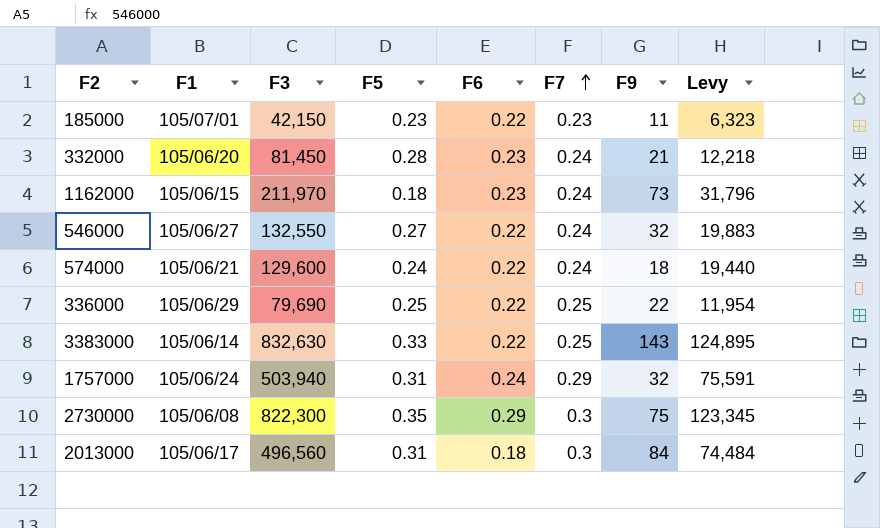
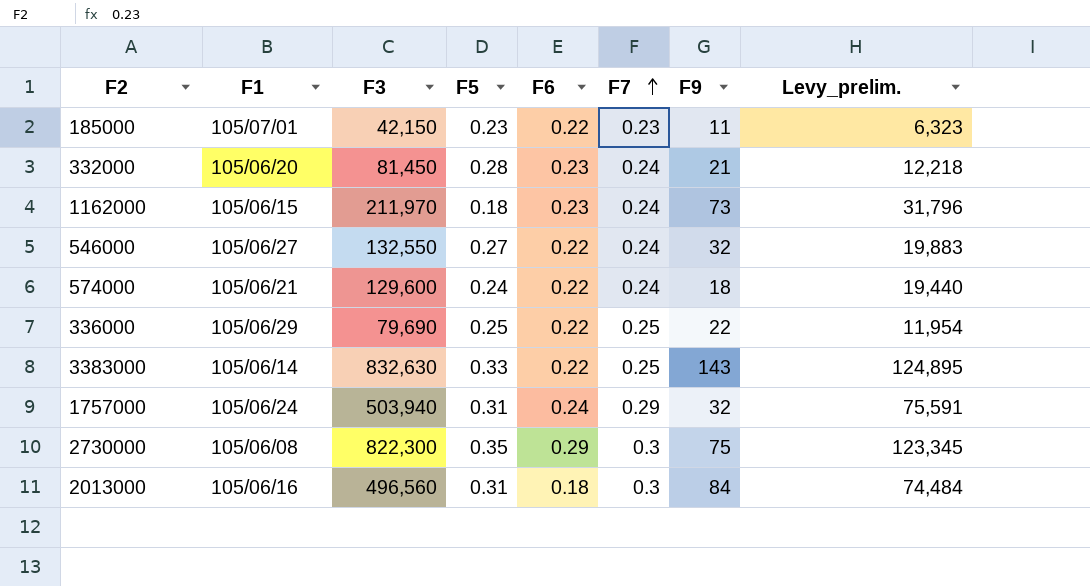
column name: Levy -> Levy_prelim.
2013000 | F1: 105/06/17 -> 105/06/16

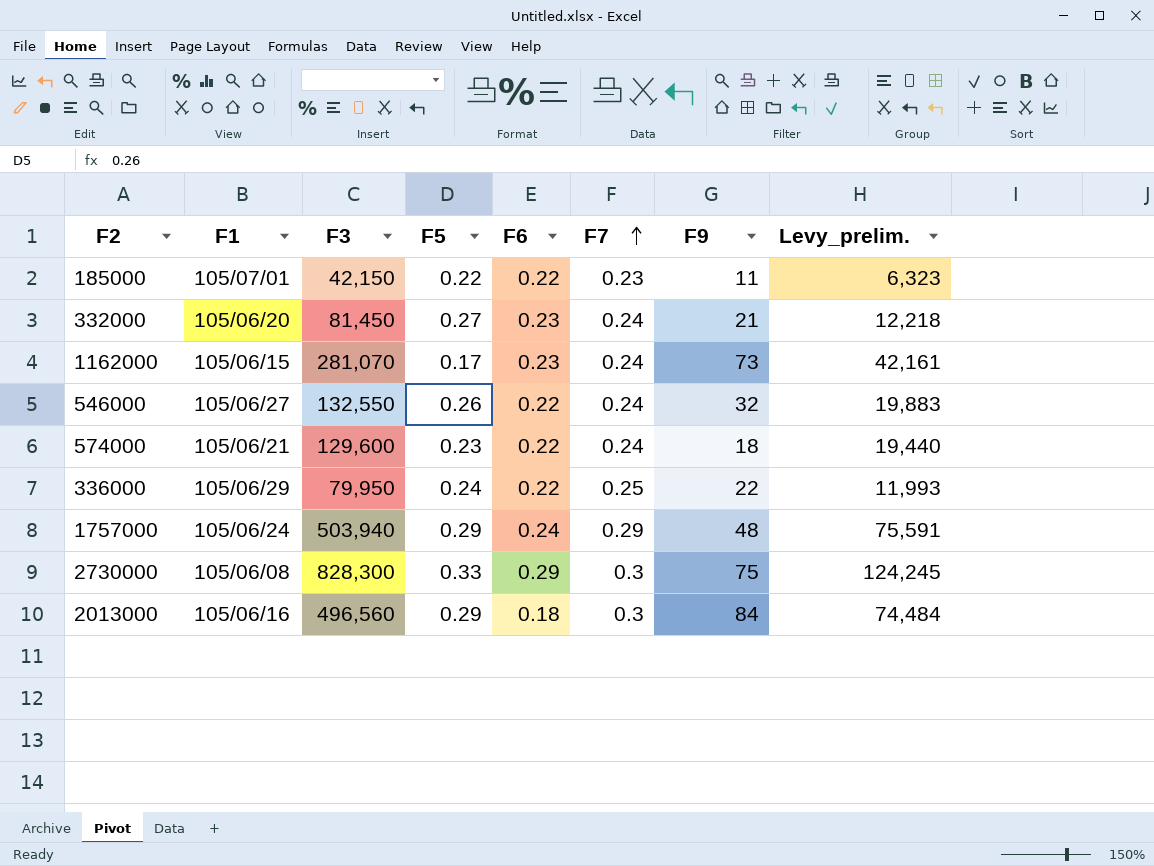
row 3383000: 105/06/14 | 832,630 | 0.33 | 0.22 | 0.25 | 143 | 124,895 -> none
185000 | F5: 0.23 -> 0.22
332000 | F5: 0.28 -> 0.27
1162000 | F3: 211,970 -> 281,070
1162000 | F5: 0.18 -> 0.17
1162000 | Levy_prelim.: 31,796 -> 42,161
546000 | F5: 0.27 -> 0.26
574000 | F5: 0.24 -> 0.23
336000 | F3: 79,690 -> 79,950
336000 | F5: 0.25 -> 0.24
336000 | Levy_prelim.: 11,954 -> 11,993
1757000 | F5: 0.31 -> 0.29
1757000 | F9: 32 -> 48
2730000 | F3: 822,300 -> 828,300
2730000 | F5: 0.35 -> 0.33
2730000 | Levy_prelim.: 123,345 -> 124,245
2013000 | F5: 0.31 -> 0.29

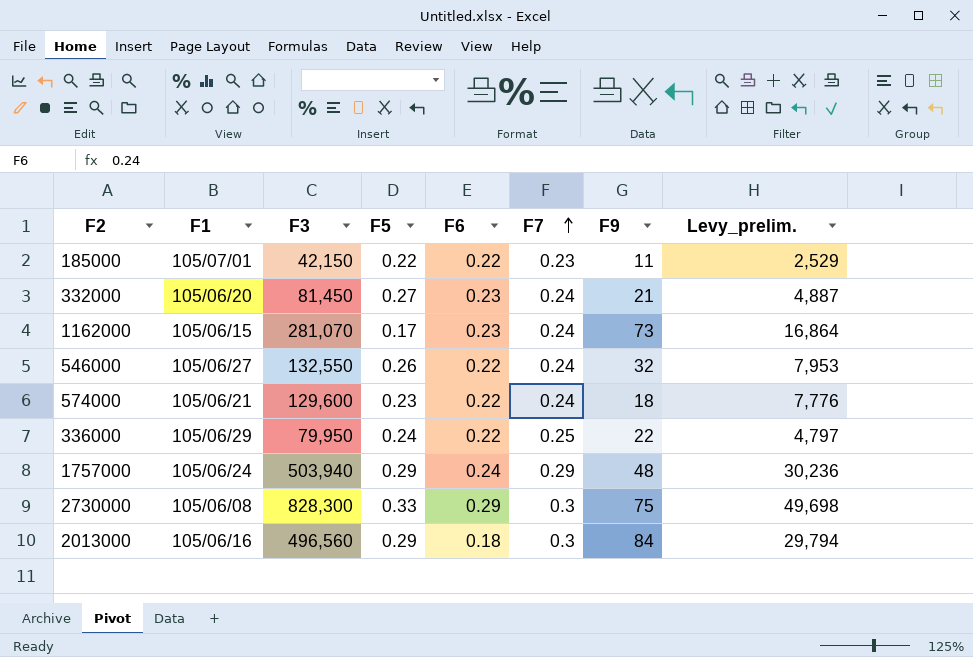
column Levy_prelim. | formula: [F3] * 0.15 -> [F3] * 0.06

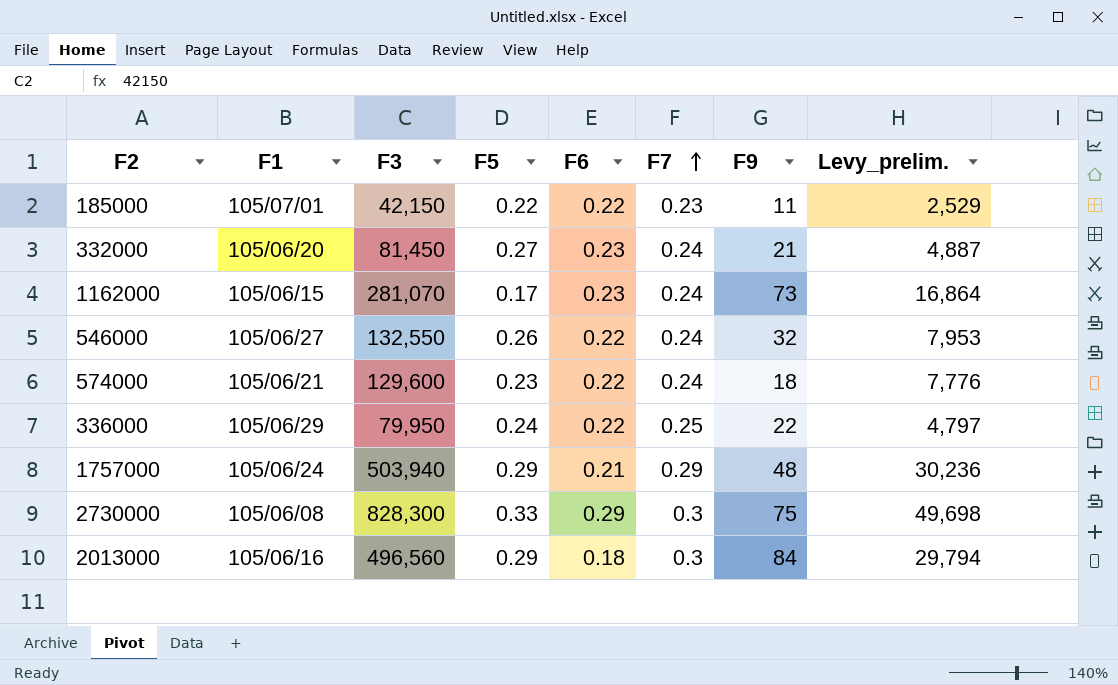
1757000 | F6: 0.24 -> 0.21

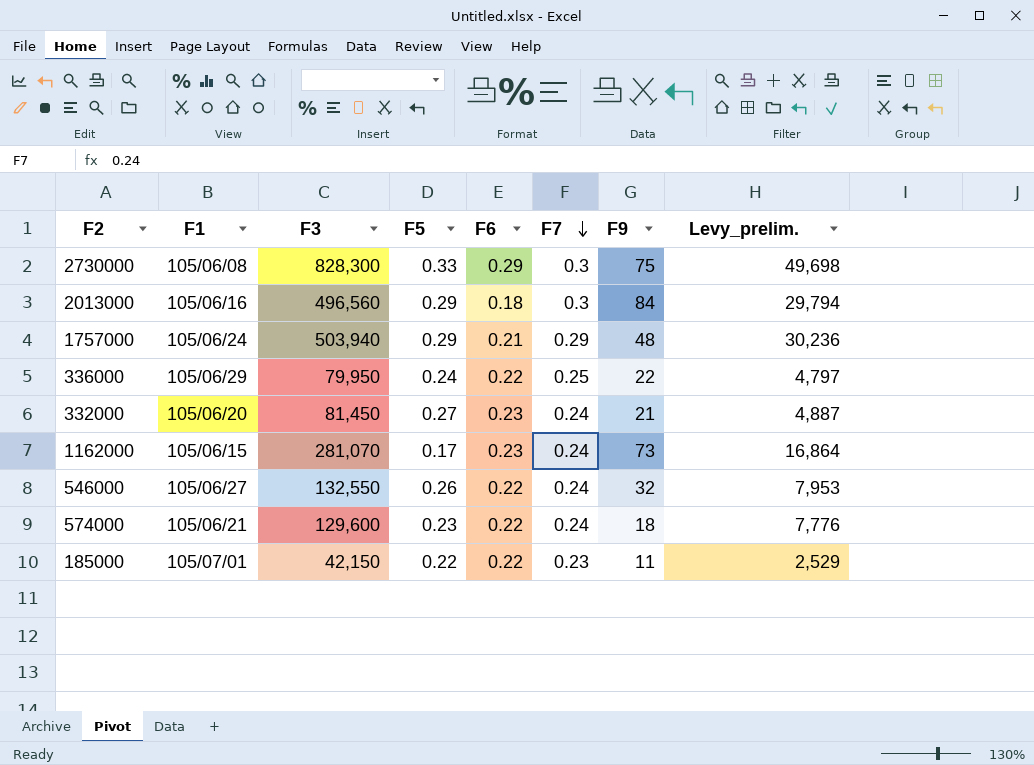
row order: F7 ascending -> F7 descending

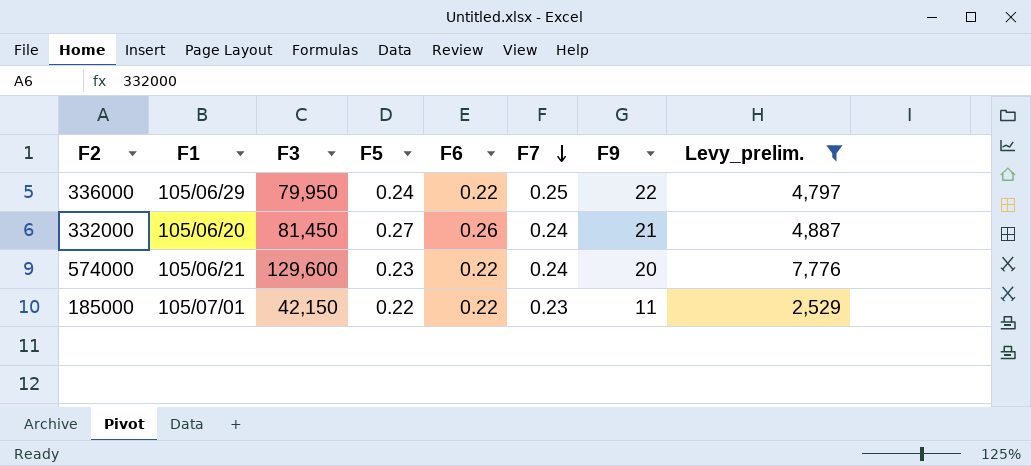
filter: none -> Levy_prelim. <= 7,776
332000 | F6: 0.23 -> 0.26
574000 | F9: 18 -> 20

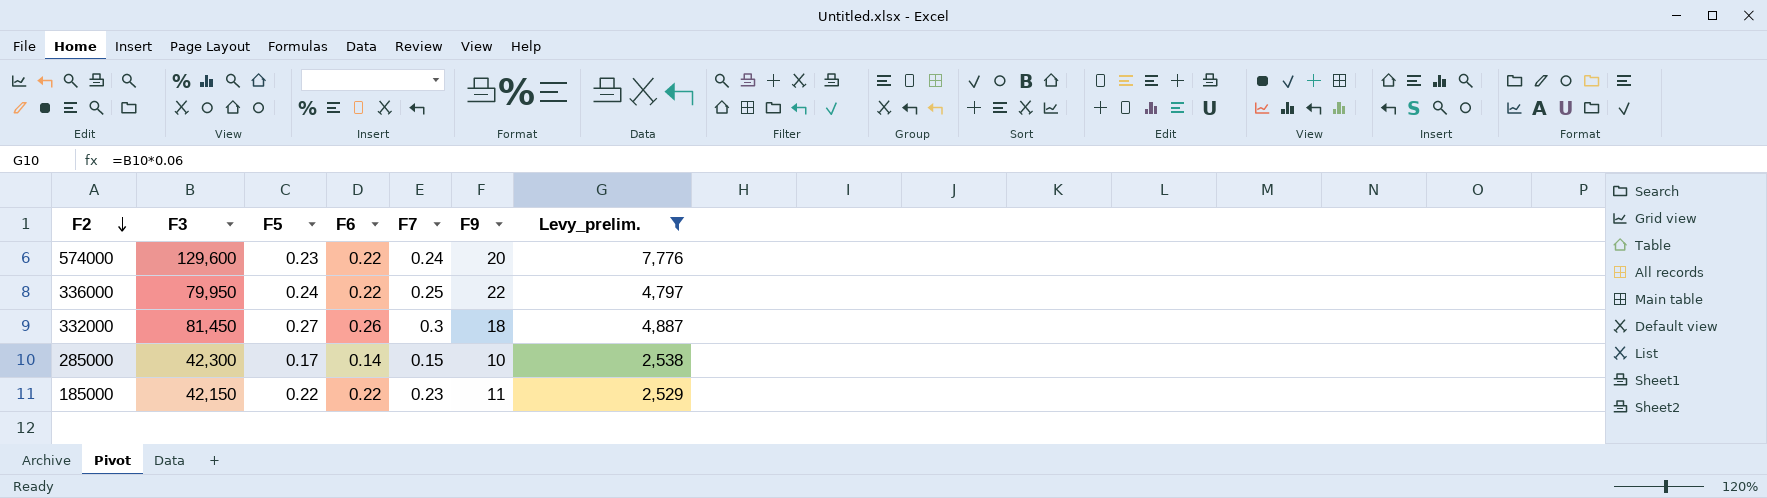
row order: F7 descending -> F2 descending
column F1 | position: 2 -> none
332000 | F7: 0.24 -> 0.3
332000 | F9: 21 -> 18
row 285000: none -> 42,300 | 0.17 | 0.14 | 0.15 | 10 | 2,538

